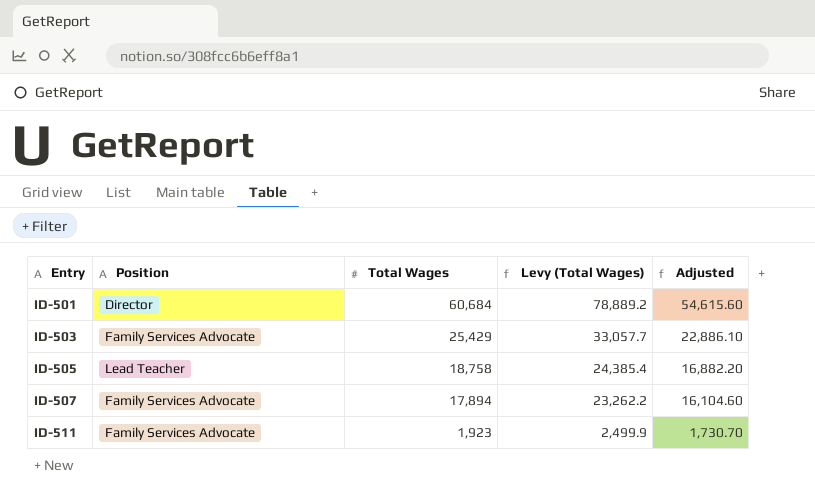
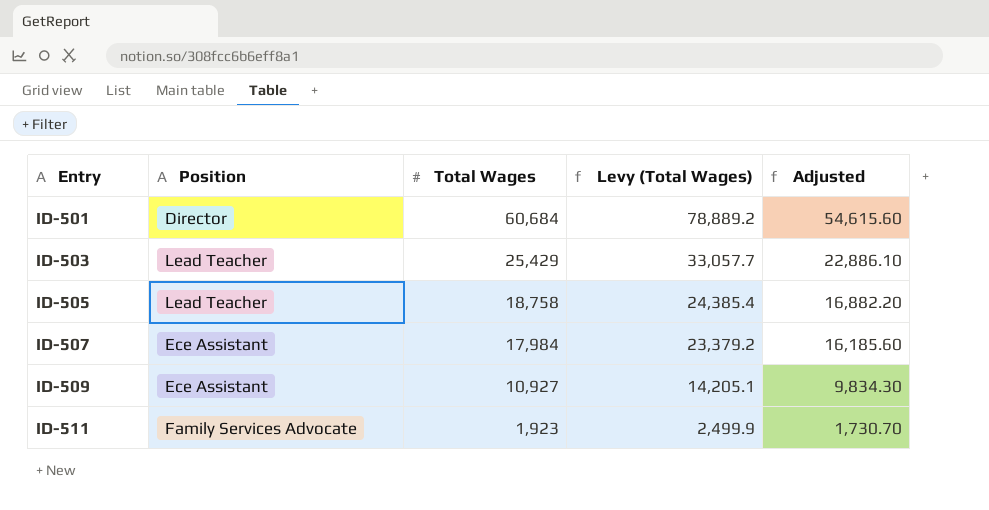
ID-503 | Position: Family Services Advocate -> Lead Teacher
ID-507 | Position: Family Services Advocate -> Ece Assistant
ID-507 | Total Wages: 17,894 -> 17,984
ID-507 | Levy (Total Wages): 23,262.2 -> 23,379.2
ID-507 | Adjusted: 16,104.60 -> 16,185.60
row ID-509: none -> Ece Assistant | 10,927 | 14,205.1 | 9,834.30

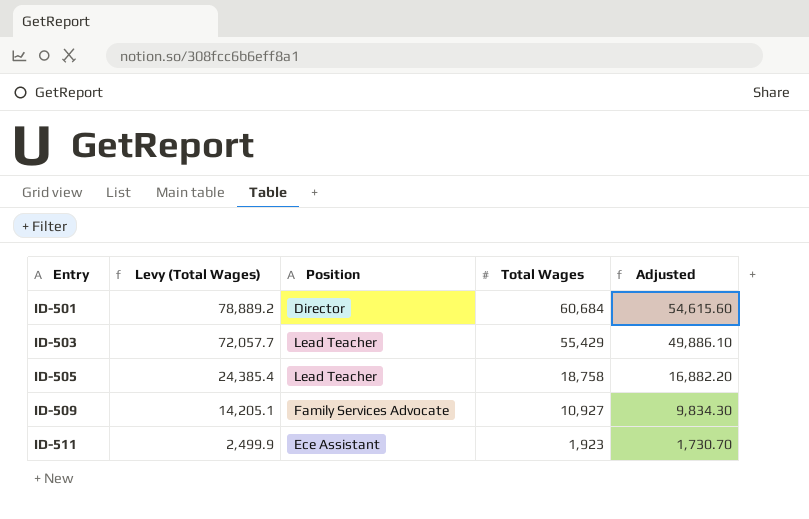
column Levy (Total Wages) | position: 4 -> 2
row ID-507: Ece Assistant | 17,984 | 23,379.2 | 16,185.60 -> none
ID-503 | Levy (Total Wages): 33,057.7 -> 72,057.7
ID-503 | Total Wages: 25,429 -> 55,429
ID-503 | Adjusted: 22,886.10 -> 49,886.10
ID-509 | Position: Ece Assistant -> Family Services Advocate
ID-511 | Position: Family Services Advocate -> Ece Assistant

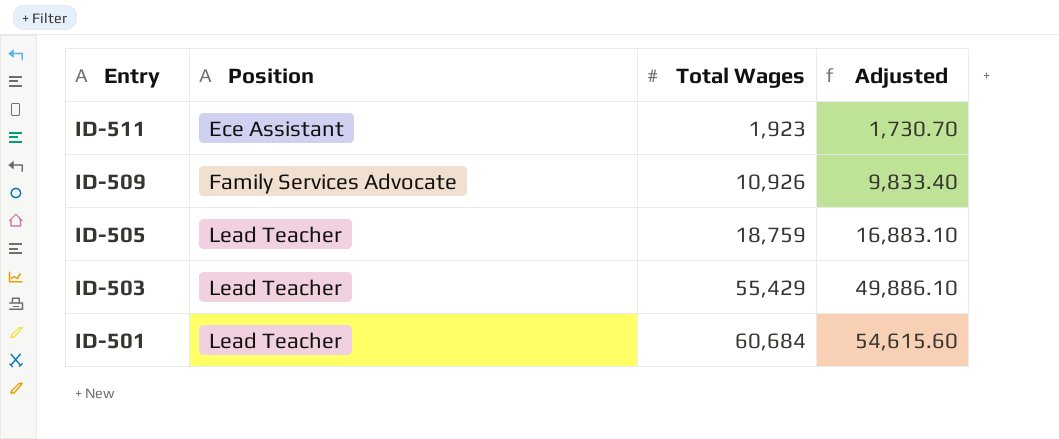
row order: Entry ascending -> Entry descending
column Levy (Total Wages) | formula: [Total Wages] * 1.3 -> none
ID-509 | Total Wages: 10,927 -> 10,926
ID-509 | Adjusted: 9,834.30 -> 9,833.40
ID-505 | Total Wages: 18,758 -> 18,759
ID-505 | Adjusted: 16,882.20 -> 16,883.10
ID-501 | Position: Director -> Lead Teacher

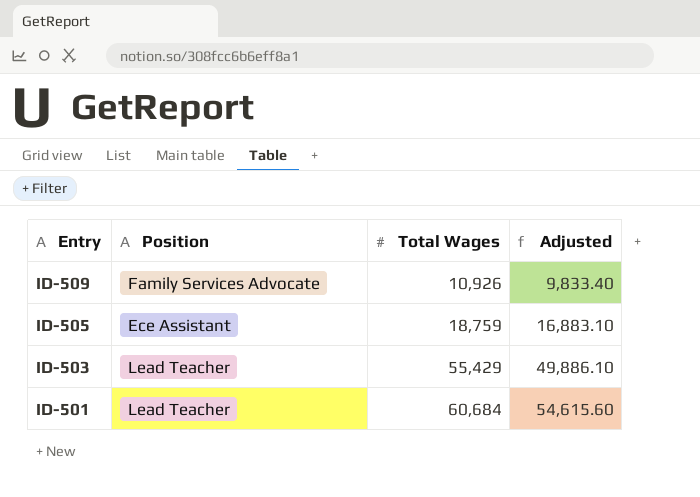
row ID-511: Ece Assistant | 1,923 | 1,730.70 -> none
ID-505 | Position: Lead Teacher -> Ece Assistant

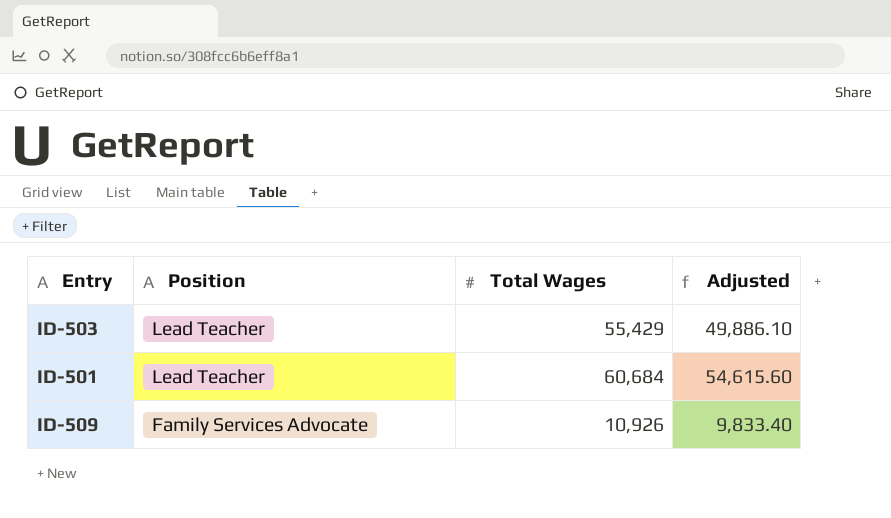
row order: Entry descending -> Position descending
row ID-505: Ece Assistant | 18,759 | 16,883.10 -> none

